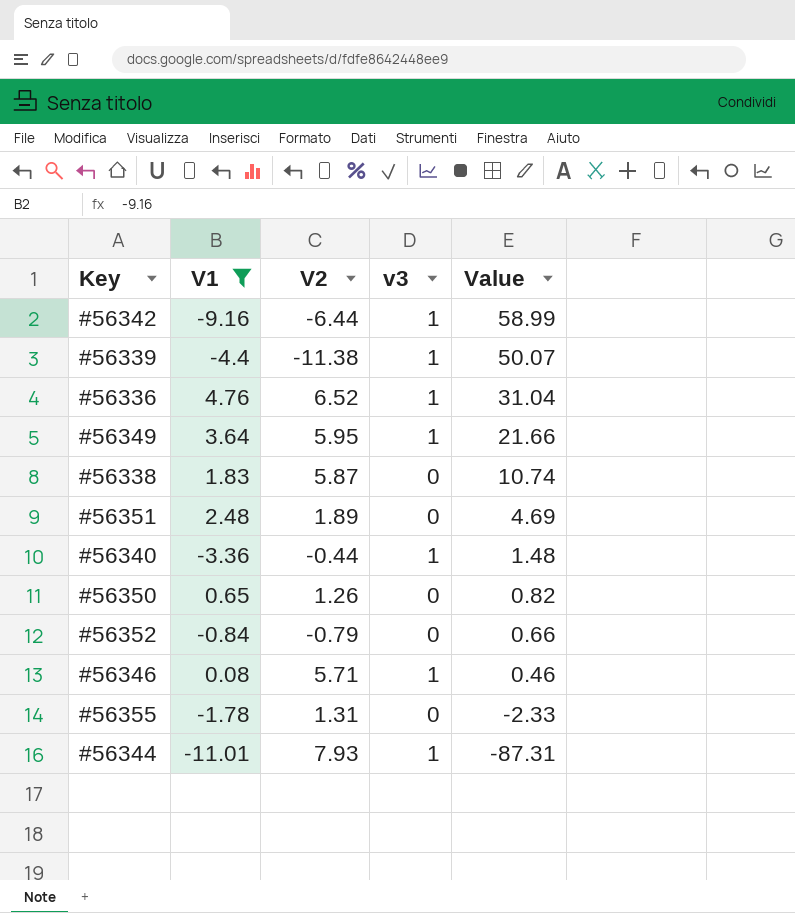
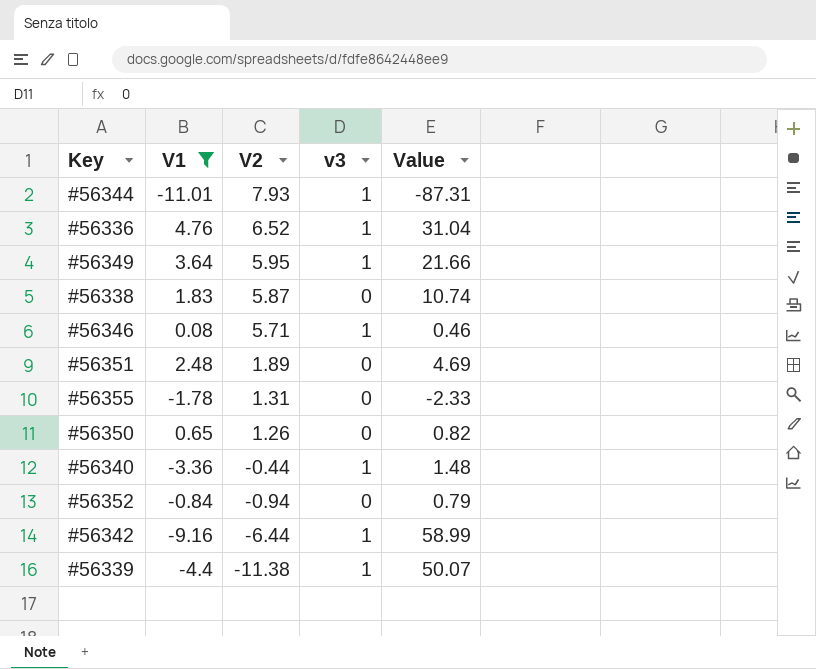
row order: Value descending -> V2 descending
#56352 | V2: -0.79 -> -0.94
#56352 | Value: 0.66 -> 0.79

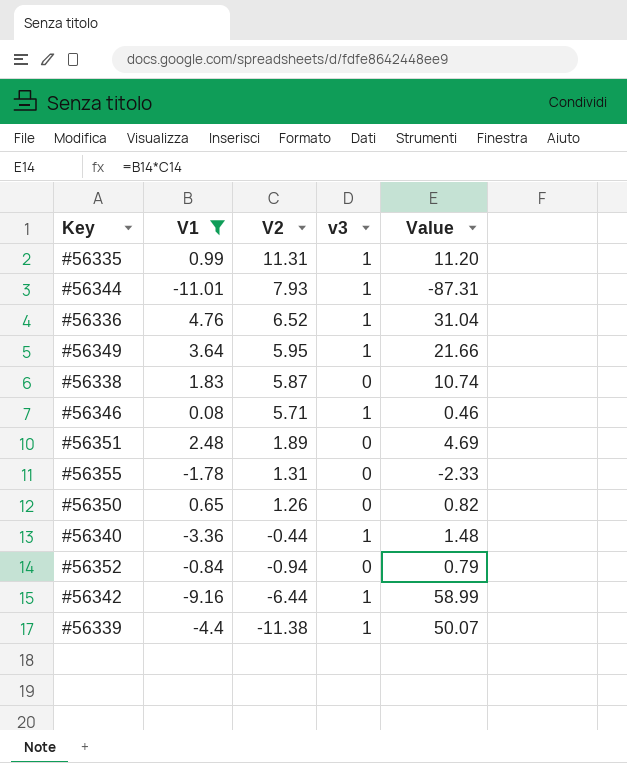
row #56335: none -> 0.99 | 11.31 | 1 | 11.20

